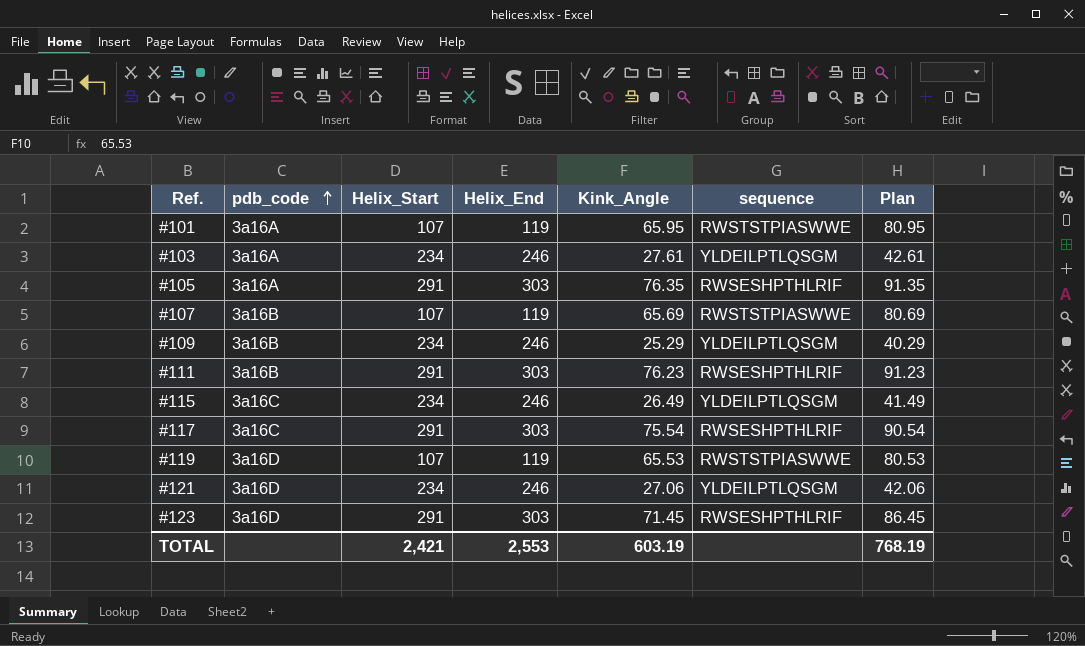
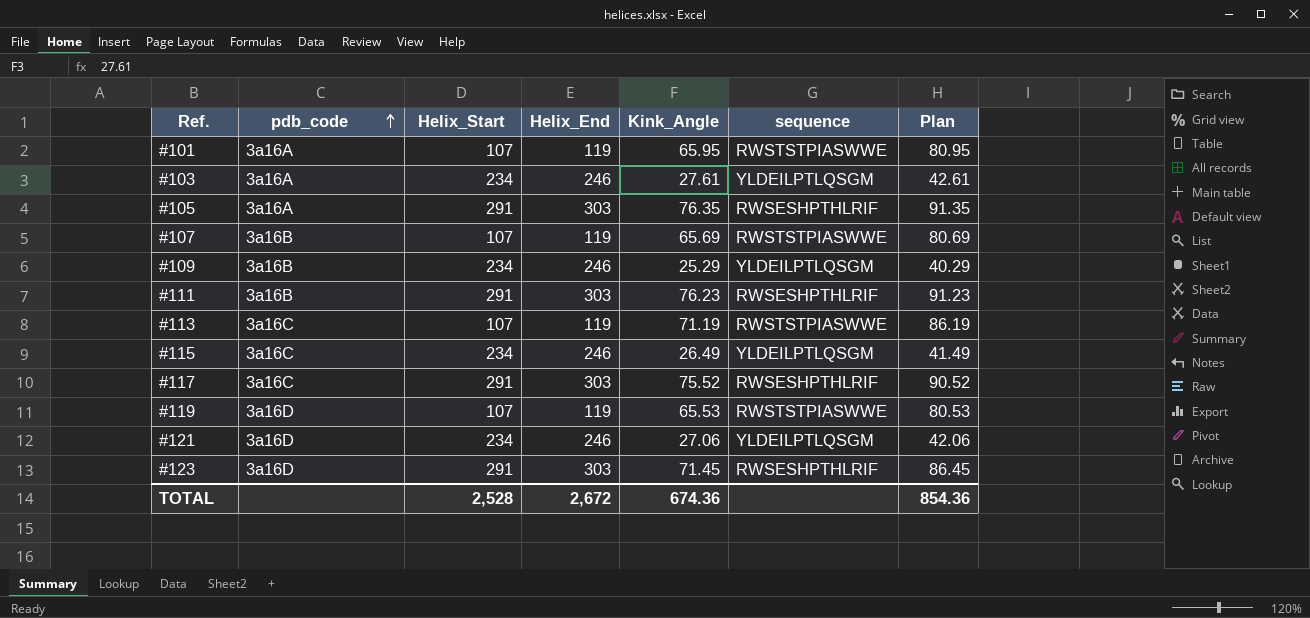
row #113: none -> 3a16C | 107 | 119 | 71.19 | RWSTSTPIASWWE | 86.19
#117 | Kink_Angle: 75.54 -> 75.52
#117 | Plan: 90.54 -> 90.52
TOTAL | Helix_Start: 2,421 -> 2,528
TOTAL | Helix_End: 2,553 -> 2,672
TOTAL | Kink_Angle: 603.19 -> 674.36
TOTAL | Plan: 768.19 -> 854.36

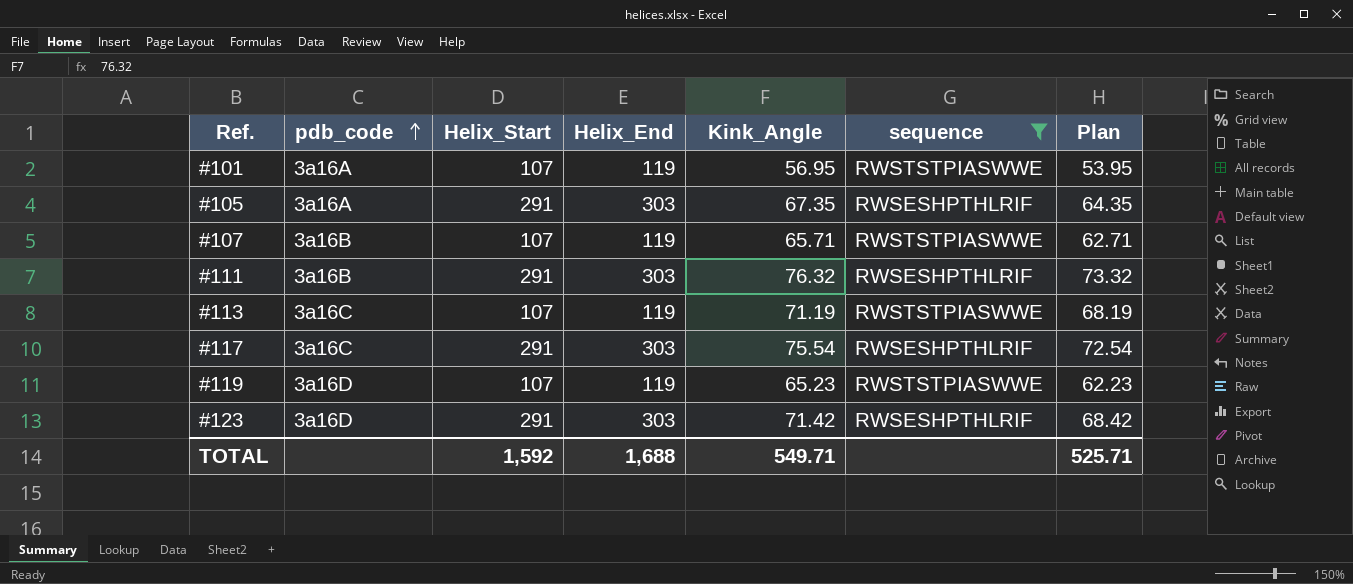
filter: none -> sequence != YLDEILPTLQSGM
column Plan | formula: [Kink_Angle] + 15 -> [Kink_Angle] - 3
#101 | Kink_Angle: 65.95 -> 56.95
#105 | Kink_Angle: 76.35 -> 67.35
#107 | Kink_Angle: 65.69 -> 65.71
#111 | Kink_Angle: 76.23 -> 76.32
#117 | Kink_Angle: 75.52 -> 75.54
#119 | Kink_Angle: 65.53 -> 65.23
#123 | Kink_Angle: 71.45 -> 71.42
TOTAL | Helix_Start: 2,528 -> 1,592
TOTAL | Helix_End: 2,672 -> 1,688
TOTAL | Kink_Angle: 674.36 -> 549.71
TOTAL | Plan: 854.36 -> 525.71

